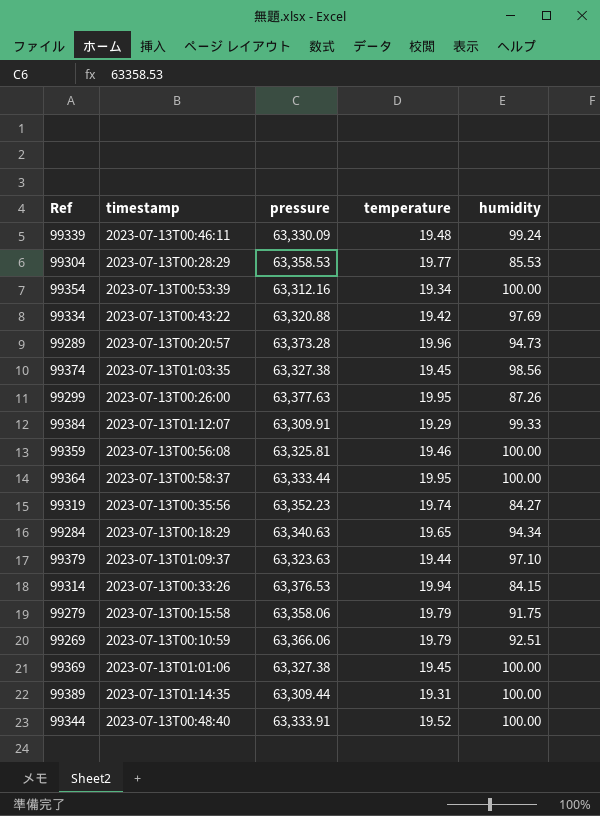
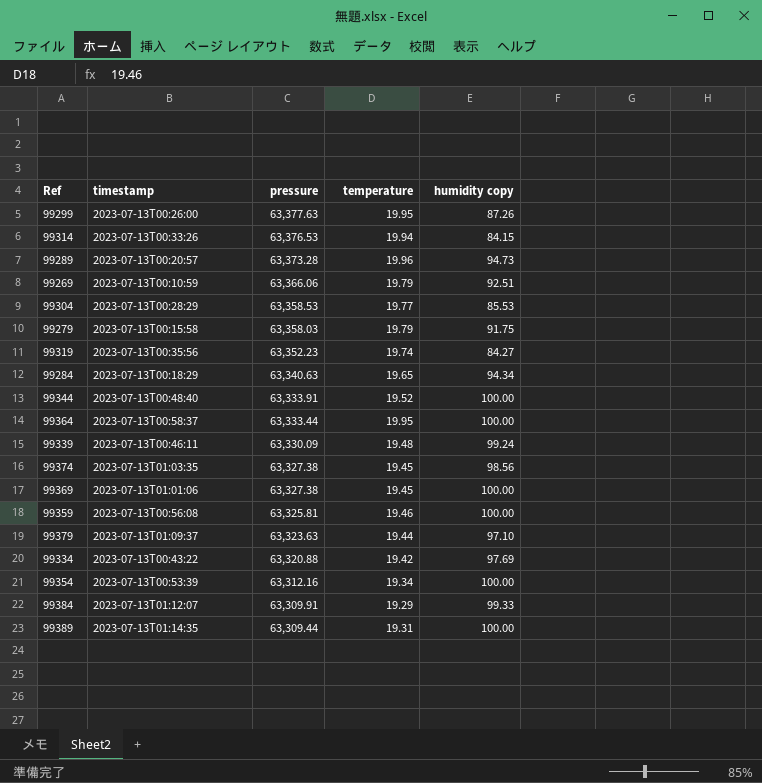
row order: none -> pressure descending
column name: humidity -> humidity copy
99279 | pressure: 63,358.06 -> 63,358.03

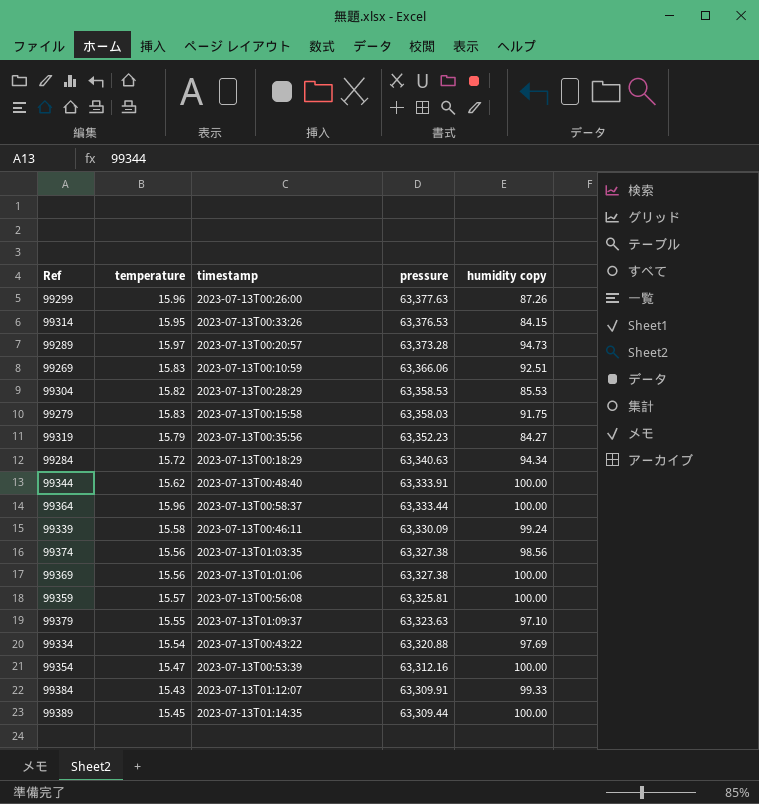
column temperature | position: 4 -> 2
99299 | temperature: 19.95 -> 15.96
99314 | temperature: 19.94 -> 15.95
99289 | temperature: 19.96 -> 15.97
99269 | temperature: 19.79 -> 15.83
99304 | temperature: 19.77 -> 15.82
99279 | temperature: 19.79 -> 15.83
99319 | temperature: 19.74 -> 15.79
99284 | temperature: 19.65 -> 15.72
99344 | temperature: 19.52 -> 15.62
99364 | temperature: 19.95 -> 15.96
99339 | temperature: 19.48 -> 15.58
99374 | temperature: 19.45 -> 15.56
99369 | temperature: 19.45 -> 15.56
99359 | temperature: 19.46 -> 15.57
99379 | temperature: 19.44 -> 15.55
99334 | temperature: 19.42 -> 15.54
99354 | temperature: 19.34 -> 15.47
99384 | temperature: 19.29 -> 15.43
99389 | temperature: 19.31 -> 15.45

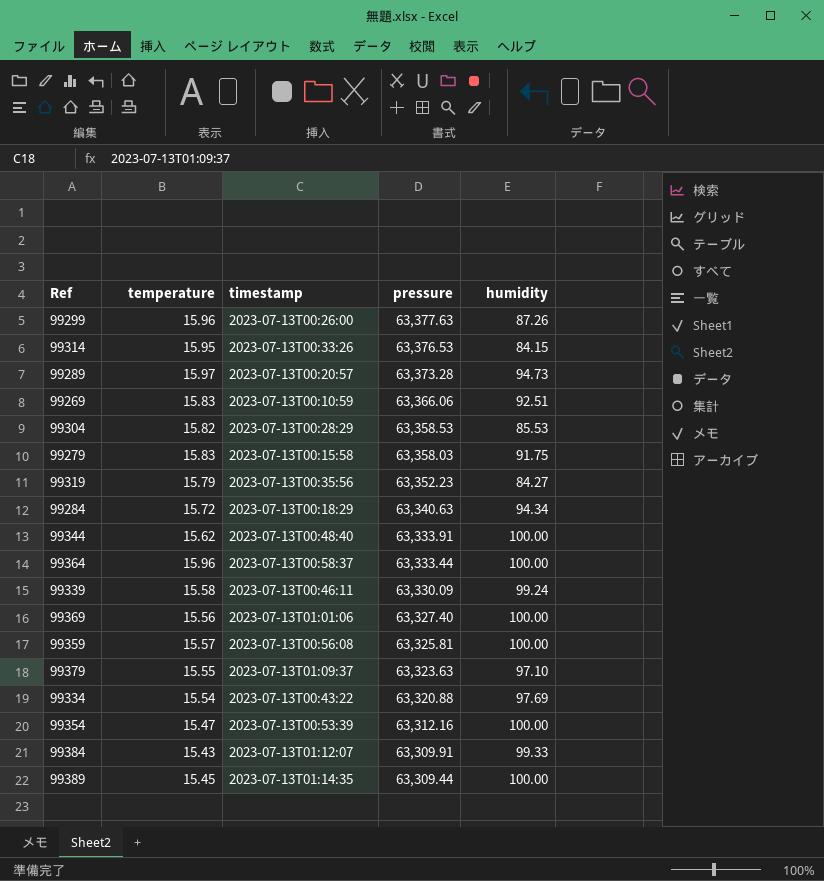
column name: humidity copy -> humidity
row 99374: 15.56 | 2023-07-13T01:03:35 | 63,327.38 | 98.56 -> none
99369 | pressure: 63,327.38 -> 63,327.40

